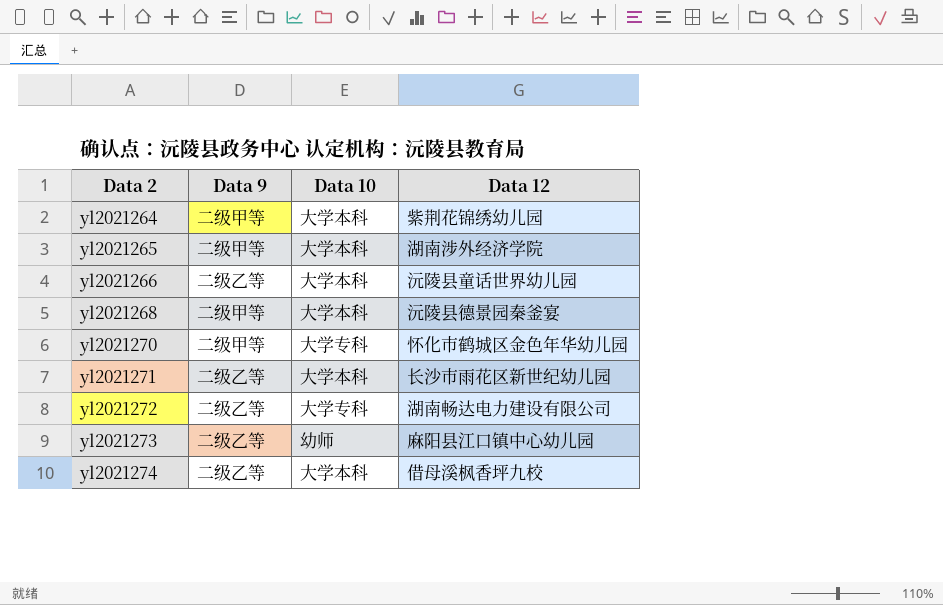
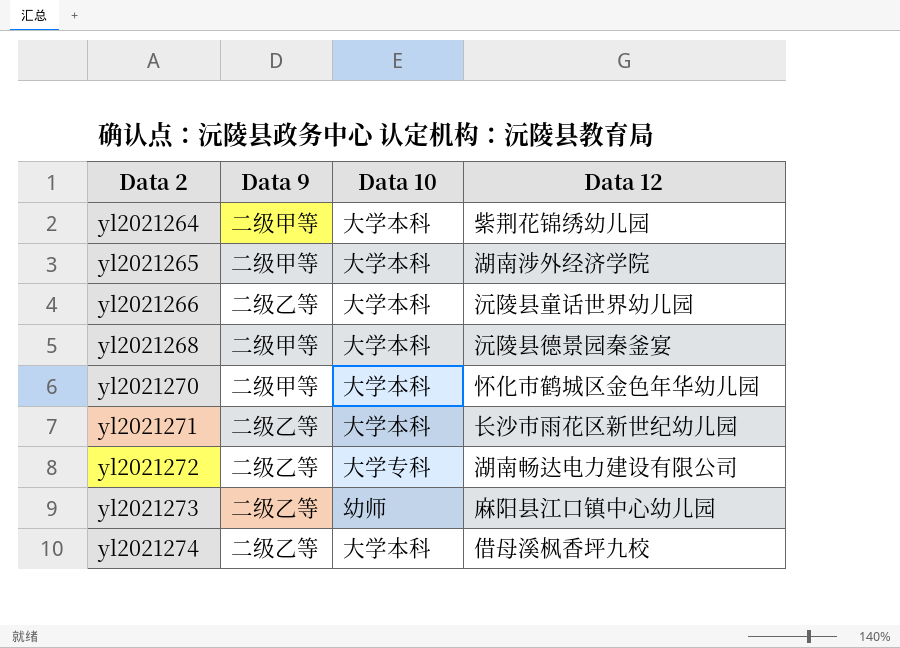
yl2021270 | Data 10: 大学专科 -> 大学本科

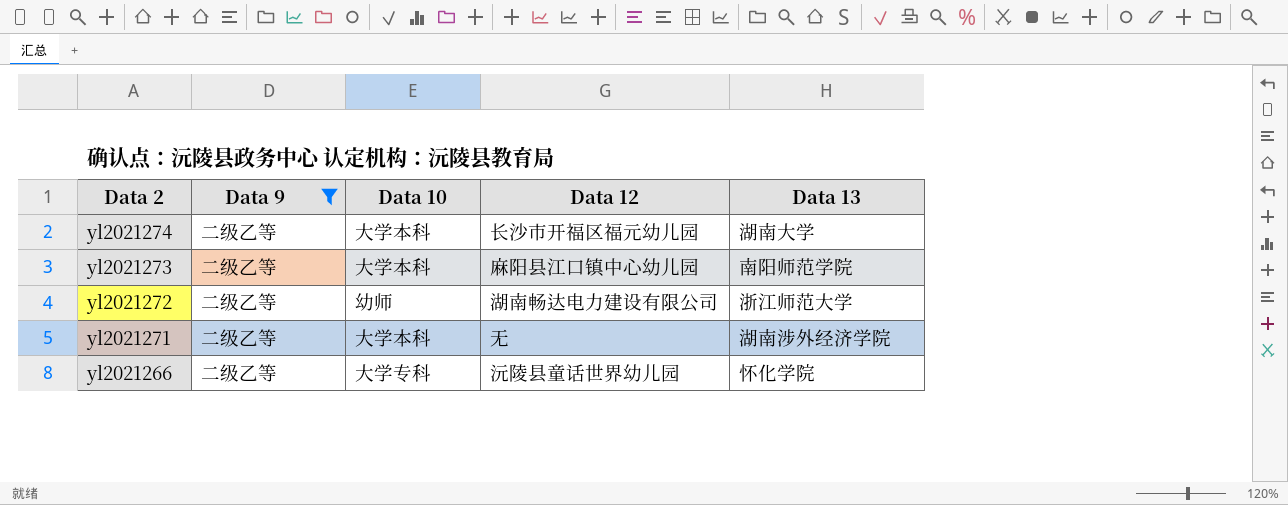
filter: none -> Data 9 = 二级乙等
row order: Data 2 ascending -> Data 2 descending
column Data 13 | position: none -> 5
yl2021274 | Data 12: 借母溪枫香坪九校 -> 长沙市开福区福元幼儿园
yl2021273 | Data 10: 幼师 -> 大学本科
yl2021272 | Data 10: 大学专科 -> 幼师
yl2021271 | Data 12: 长沙市雨花区新世纪幼儿园 -> 无
yl2021266 | Data 10: 大学本科 -> 大学专科

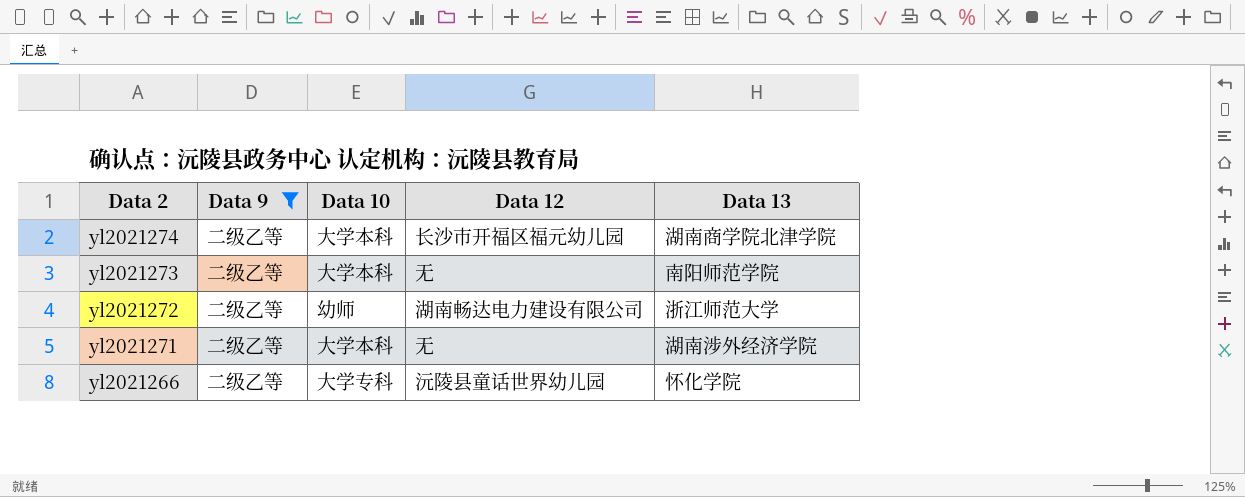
yl2021274 | Data 13: 湖南大学 -> 湖南商学院北津学院
yl2021273 | Data 12: 麻阳县江口镇中心幼儿园 -> 无

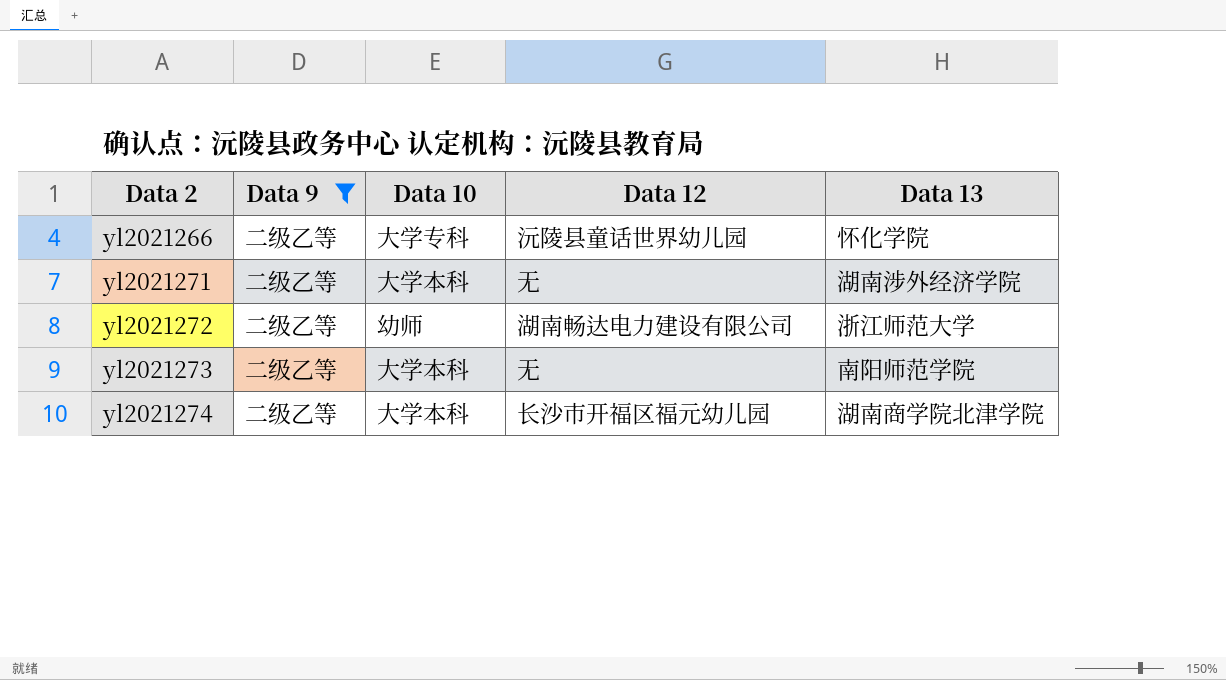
row order: Data 2 descending -> Data 2 ascending

